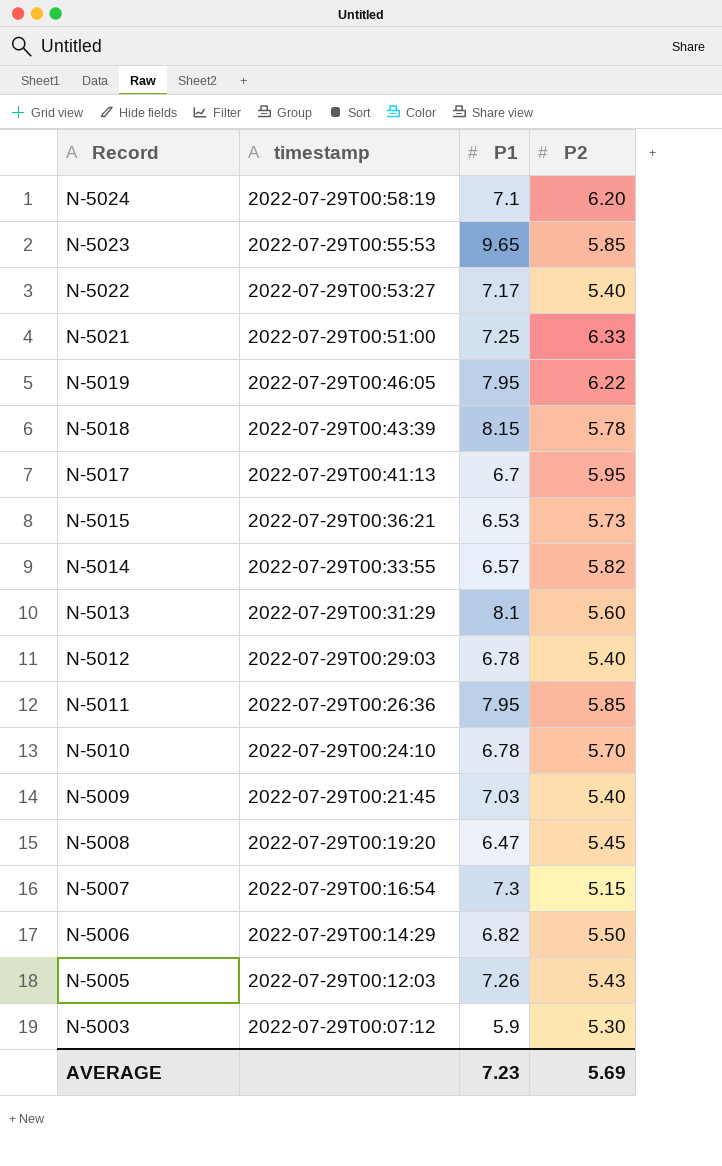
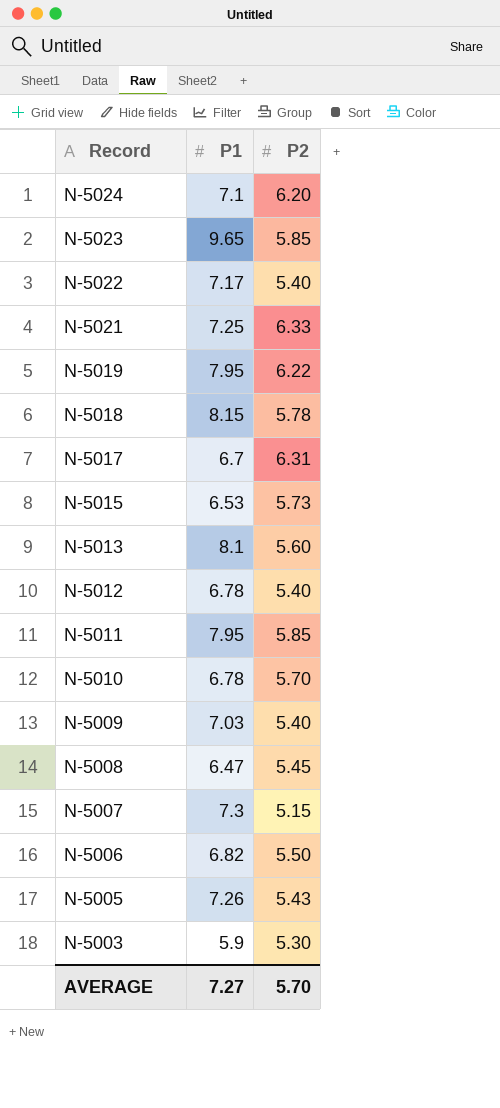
column timestamp | position: 2 -> none
row N-5014: 2022-07-29T00:33:55 | 6.57 | 5.82 -> none
N-5017 | P2: 5.95 -> 6.31
AVERAGE | P1: 7.23 -> 7.27
AVERAGE | P2: 5.69 -> 5.70

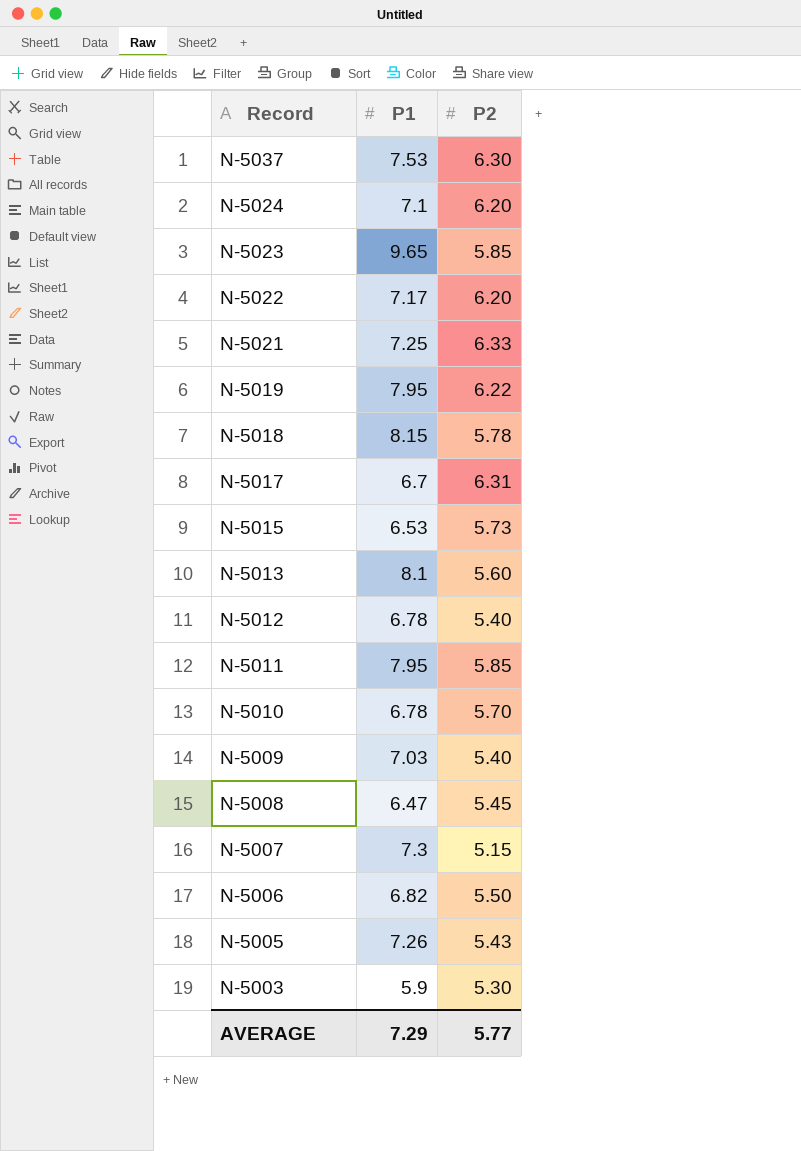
row N-5037: none -> 7.53 | 6.30
N-5022 | P2: 5.40 -> 6.20
AVERAGE | P1: 7.27 -> 7.29
AVERAGE | P2: 5.70 -> 5.77

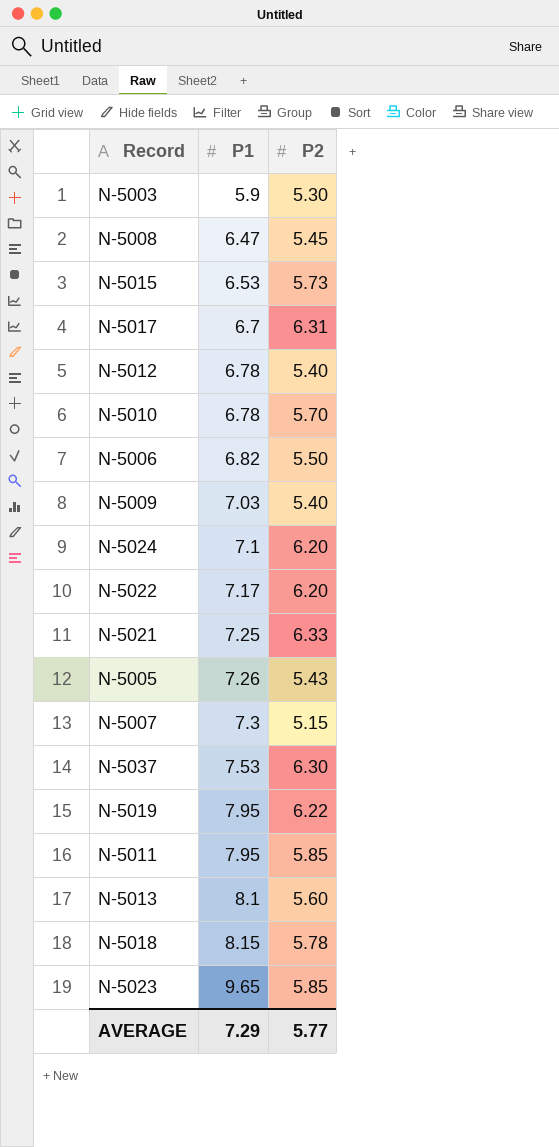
row order: Record descending -> P1 ascending

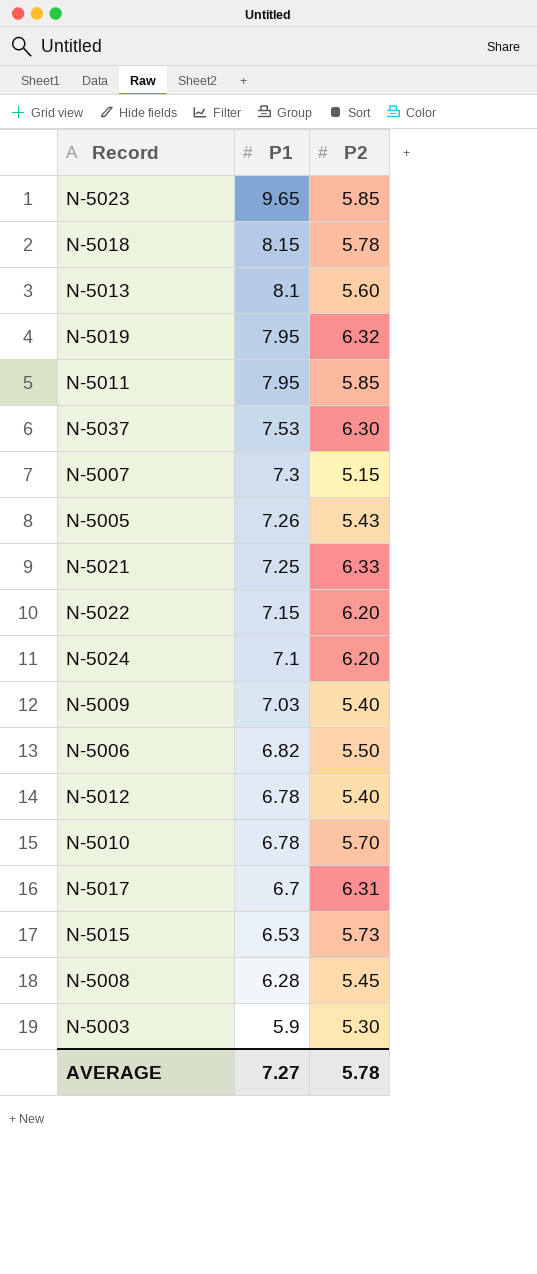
row order: P1 ascending -> P1 descending
N-5019 | P2: 6.22 -> 6.32
N-5022 | P1: 7.17 -> 7.15
N-5008 | P1: 6.47 -> 6.28
AVERAGE | P1: 7.29 -> 7.27
AVERAGE | P2: 5.77 -> 5.78

